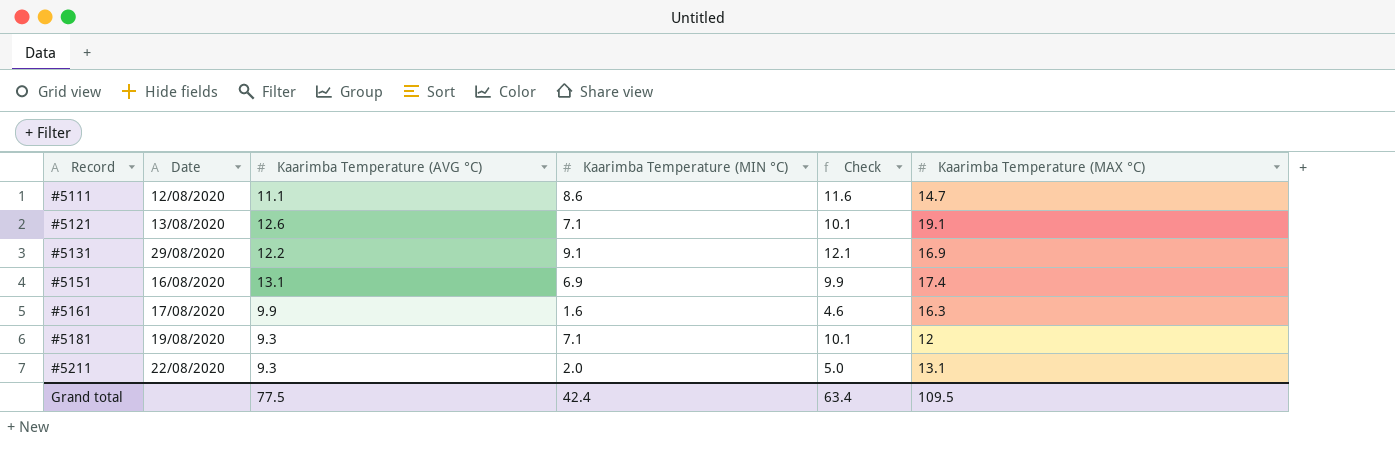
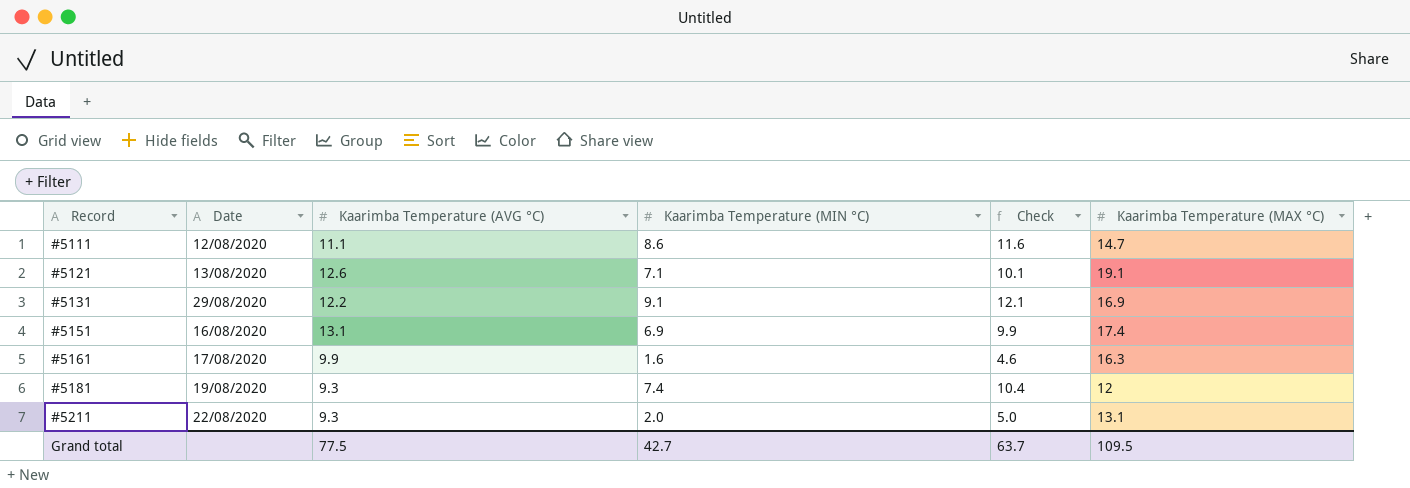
#5181 | Kaarimba Temperature (MIN °C): 7.1 -> 7.4
#5181 | Check: 10.1 -> 10.4
Grand total | Kaarimba Temperature (MIN °C): 42.4 -> 42.7
Grand total | Check: 63.4 -> 63.7

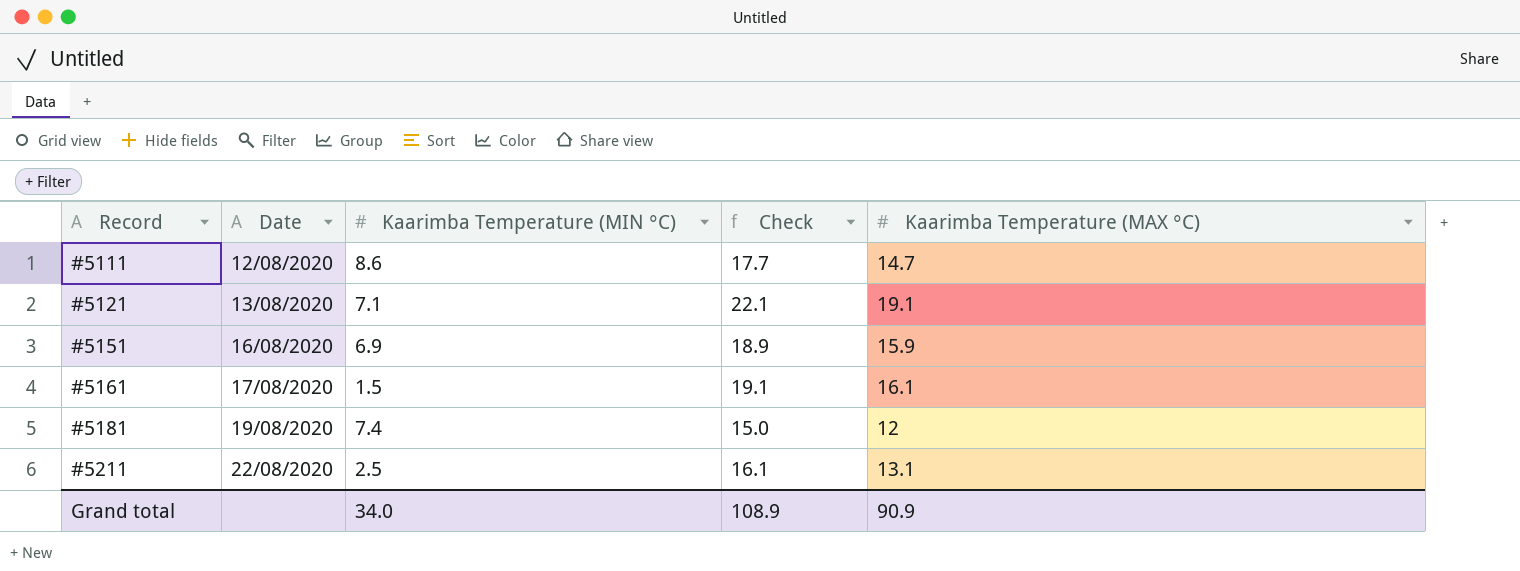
column Kaarimba Temperature (AVG °C) | position: 3 -> none
column Check | formula: [Kaarimba Temperature (MIN °C)] + 3 -> [Kaarimba Temperature (MAX °C)] + 3
row #5131: 29/08/2020 | 12.2 | 9.1 | 12.1 | 16.9 -> none
#5151 | Kaarimba Temperature (MAX °C): 17.4 -> 15.9
#5161 | Kaarimba Temperature (MIN °C): 1.6 -> 1.5
#5161 | Kaarimba Temperature (MAX °C): 16.3 -> 16.1
#5211 | Kaarimba Temperature (MIN °C): 2.0 -> 2.5
Grand total | Kaarimba Temperature (MIN °C): 42.7 -> 34.0
Grand total | Check: 63.7 -> 108.9
Grand total | Kaarimba Temperature (MAX °C): 109.5 -> 90.9

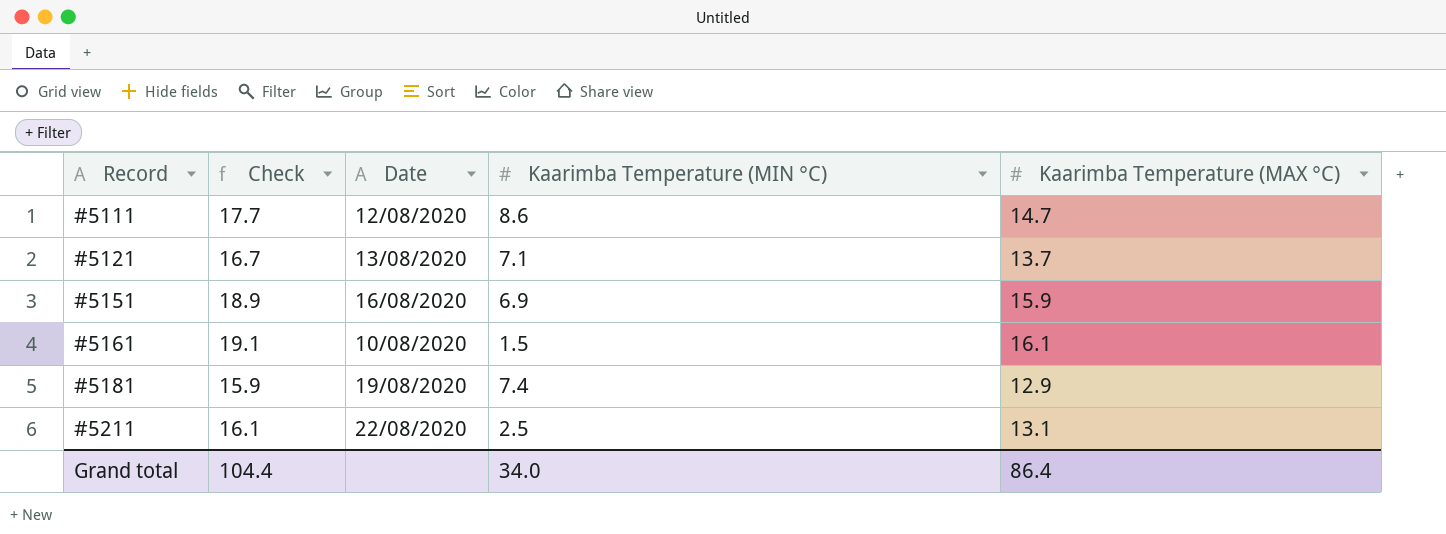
column Check | position: 4 -> 2
#5121 | Check: 22.1 -> 16.7
#5121 | Kaarimba Temperature (MAX °C): 19.1 -> 13.7
#5161 | Date: 17/08/2020 -> 10/08/2020
#5181 | Check: 15.0 -> 15.9
#5181 | Kaarimba Temperature (MAX °C): 12 -> 12.9
Grand total | Check: 108.9 -> 104.4
Grand total | Kaarimba Temperature (MAX °C): 90.9 -> 86.4

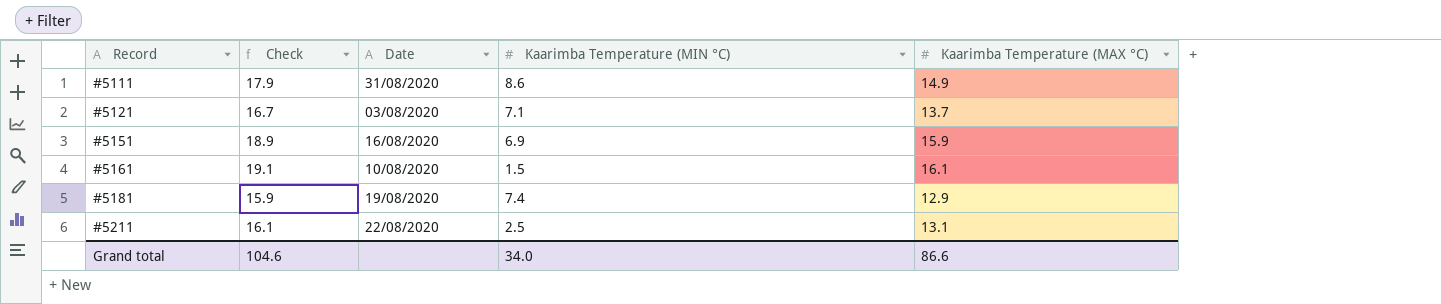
#5111 | Check: 17.7 -> 17.9
#5111 | Date: 12/08/2020 -> 31/08/2020
#5111 | Kaarimba Temperature (MAX °C): 14.7 -> 14.9
#5121 | Date: 13/08/2020 -> 03/08/2020
Grand total | Check: 104.4 -> 104.6
Grand total | Kaarimba Temperature (MAX °C): 86.4 -> 86.6

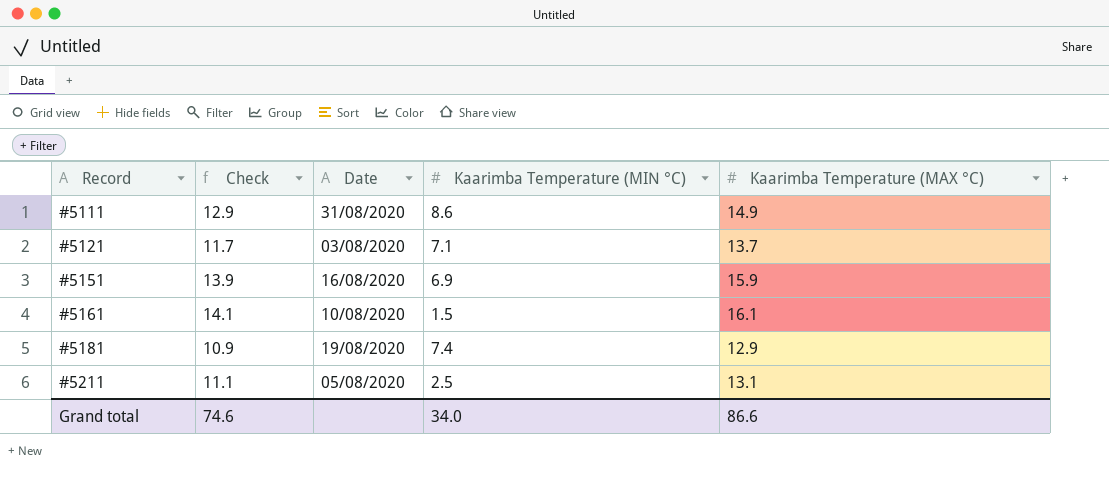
column Check | formula: [Kaarimba Temperature (MAX °C)] + 3 -> [Kaarimba Temperature (MAX °C)] - 2
#5211 | Date: 22/08/2020 -> 05/08/2020
Grand total | Check: 104.6 -> 74.6

